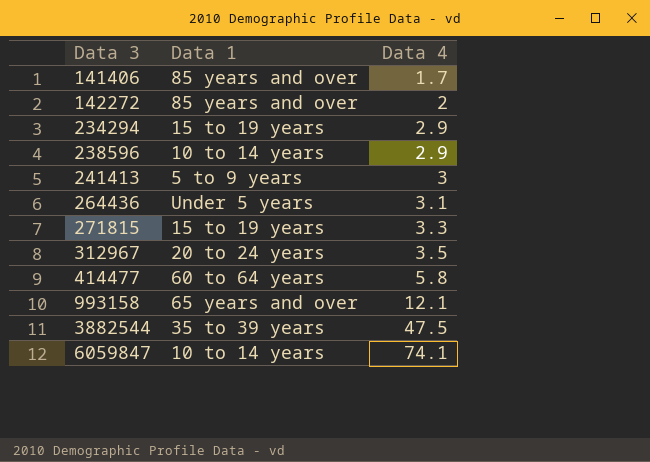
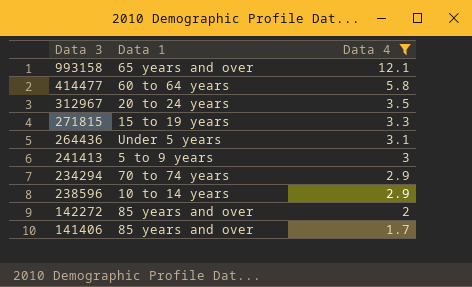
filter: none -> Data 4 <= 12.1
row order: Data 3 ascending -> Data 4 descending
234294 | Data 1: 15 to 19 years -> 70 to 74 years

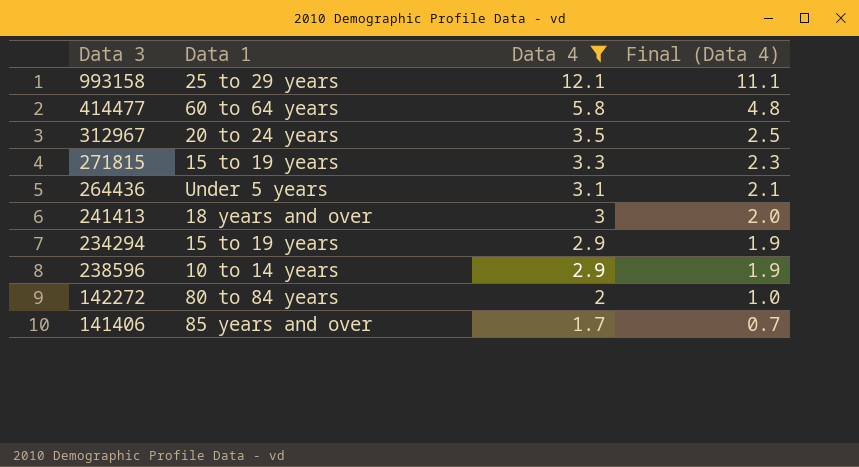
column Final (Data 4) | formula: none -> [Data 4] - 1
993158 | Data 1: 65 years and over -> 25 to 29 years
241413 | Data 1: 5 to 9 years -> 18 years and over
234294 | Data 1: 70 to 74 years -> 15 to 19 years
142272 | Data 1: 85 years and over -> 80 to 84 years

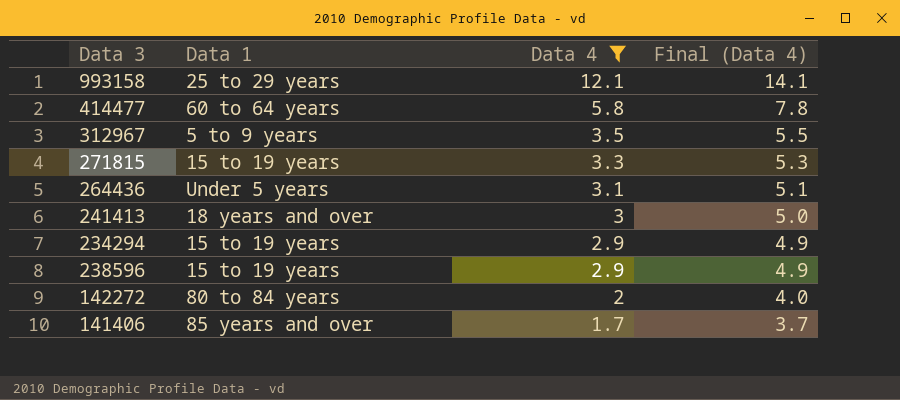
column Final (Data 4) | formula: [Data 4] - 1 -> [Data 4] + 2
312967 | Data 1: 20 to 24 years -> 5 to 9 years
238596 | Data 1: 10 to 14 years -> 15 to 19 years

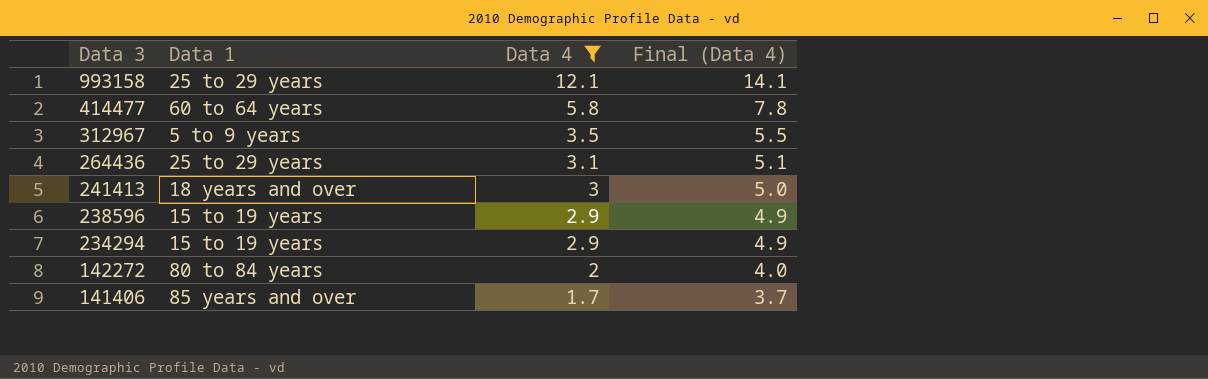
row order: Data 4 descending -> Data 3 descending
row 271815: 15 to 19 years | 3.3 | 5.3 -> none
264436 | Data 1: Under 5 years -> 25 to 29 years

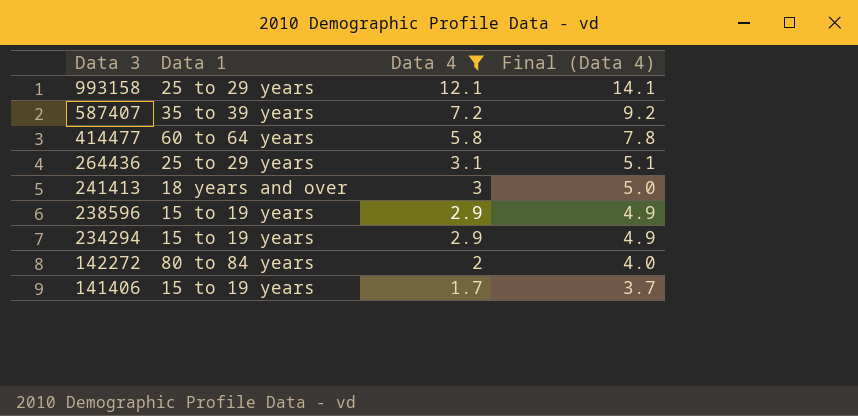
row 312967: 5 to 9 years | 3.5 | 5.5 -> none
row 587407: none -> 35 to 39 years | 7.2 | 9.2
141406 | Data 1: 85 years and over -> 15 to 19 years

